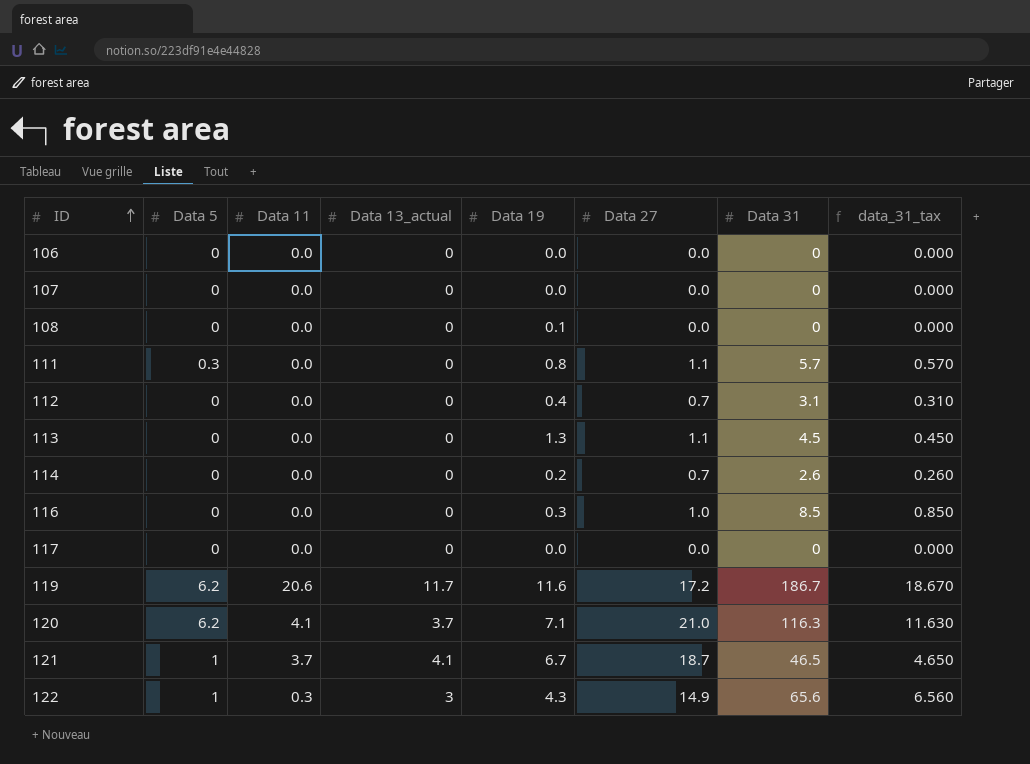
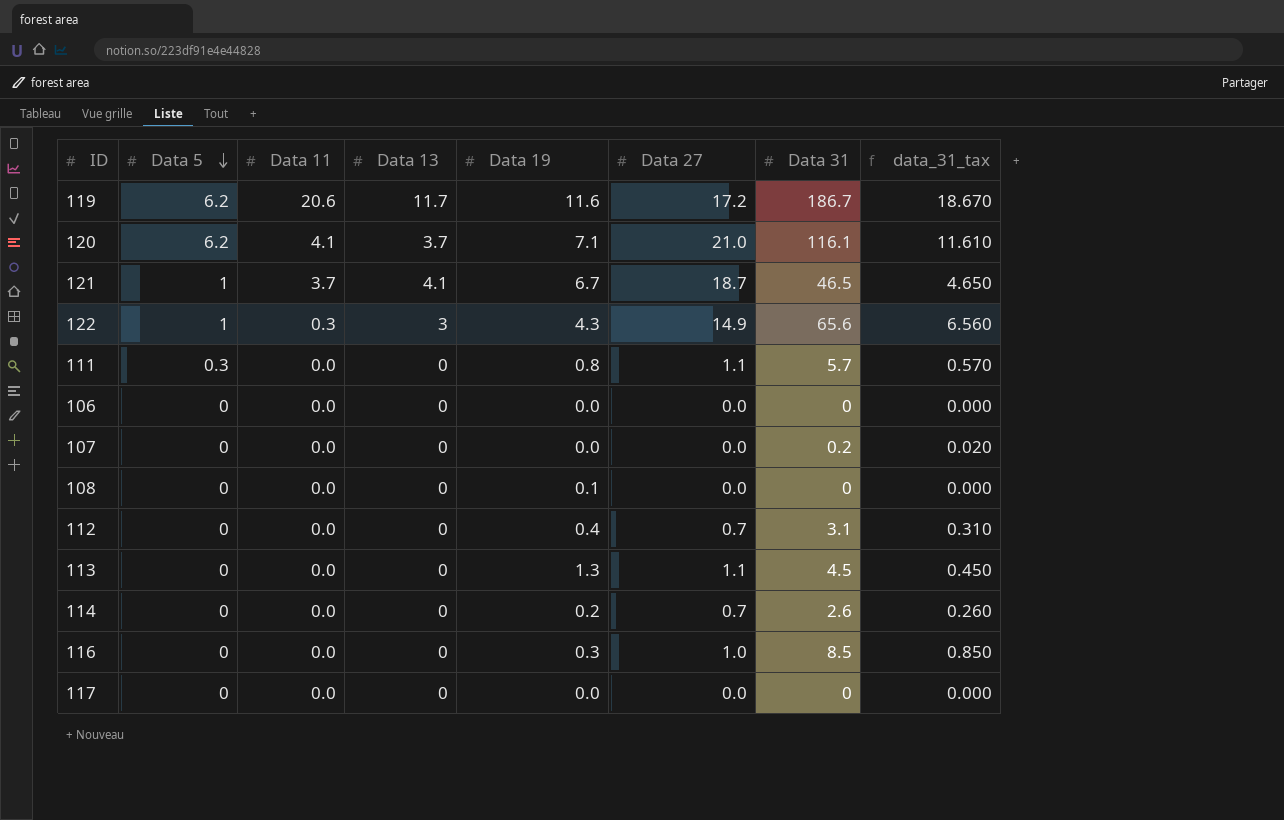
row order: ID ascending -> Data 5 descending
column name: Data 13_actual -> Data 13
120 | Data 31: 116.3 -> 116.1
120 | data_31_tax: 11.630 -> 11.610
107 | Data 31: 0 -> 0.2
107 | data_31_tax: 0.000 -> 0.020

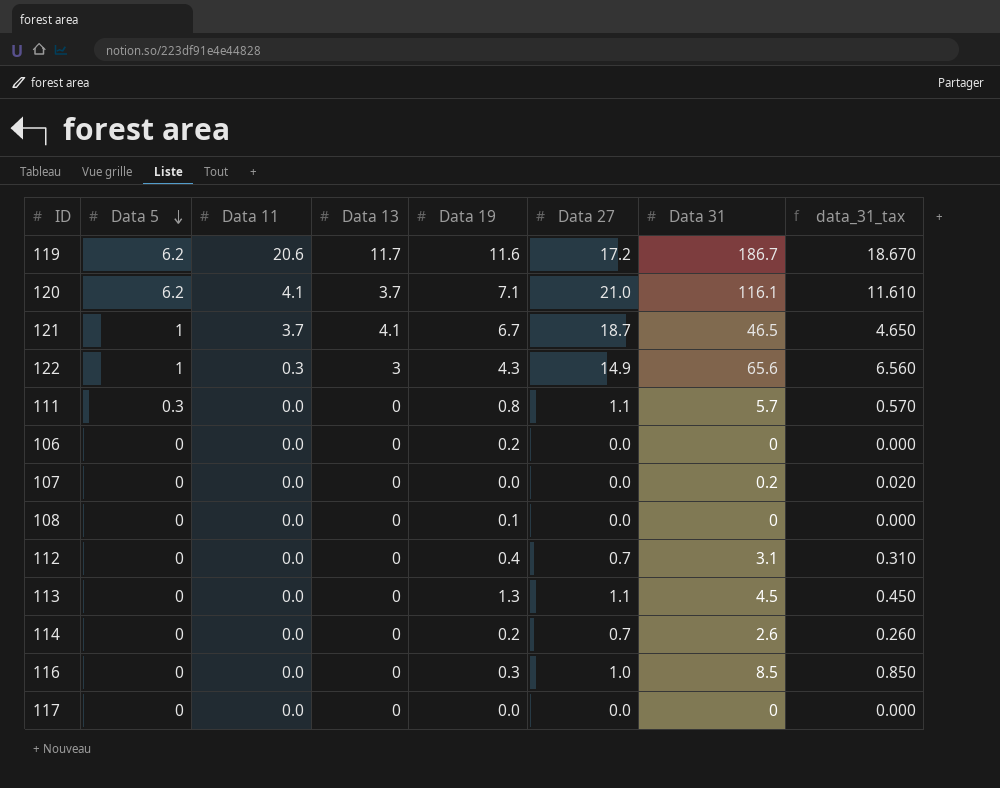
106 | Data 19: 0.0 -> 0.2

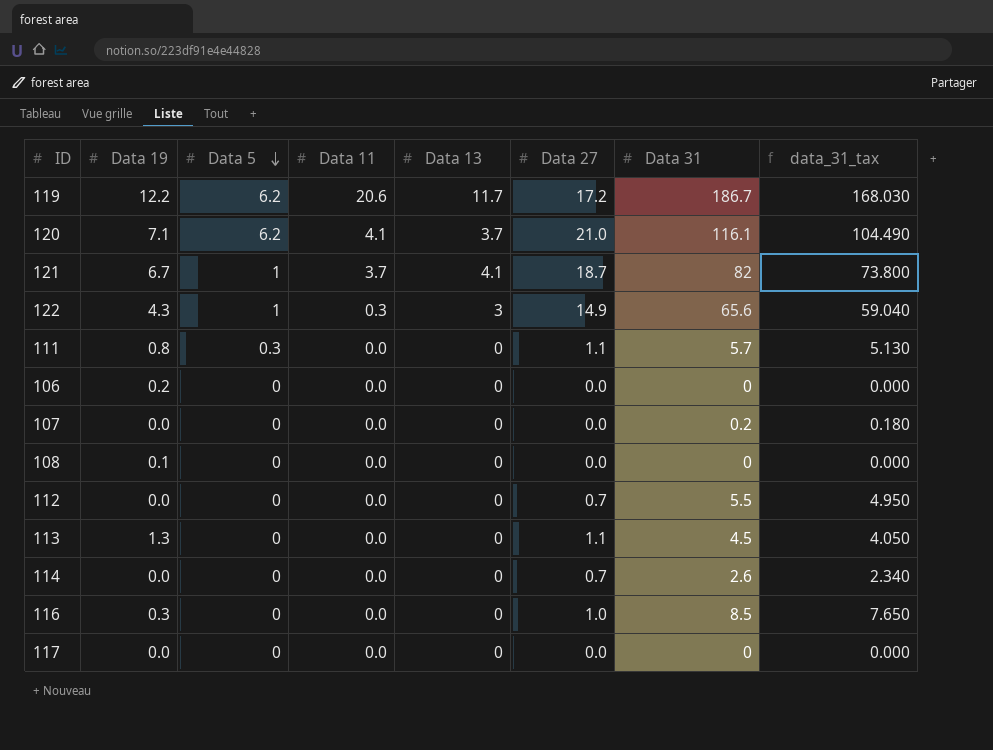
column Data 19 | position: 5 -> 2
column data_31_tax | formula: [Data 31] * 0.1 -> [Data 31] * 0.9
119 | Data 19: 11.6 -> 12.2
121 | Data 31: 46.5 -> 82
112 | Data 19: 0.4 -> 0.0
112 | Data 31: 3.1 -> 5.5
114 | Data 19: 0.2 -> 0.0

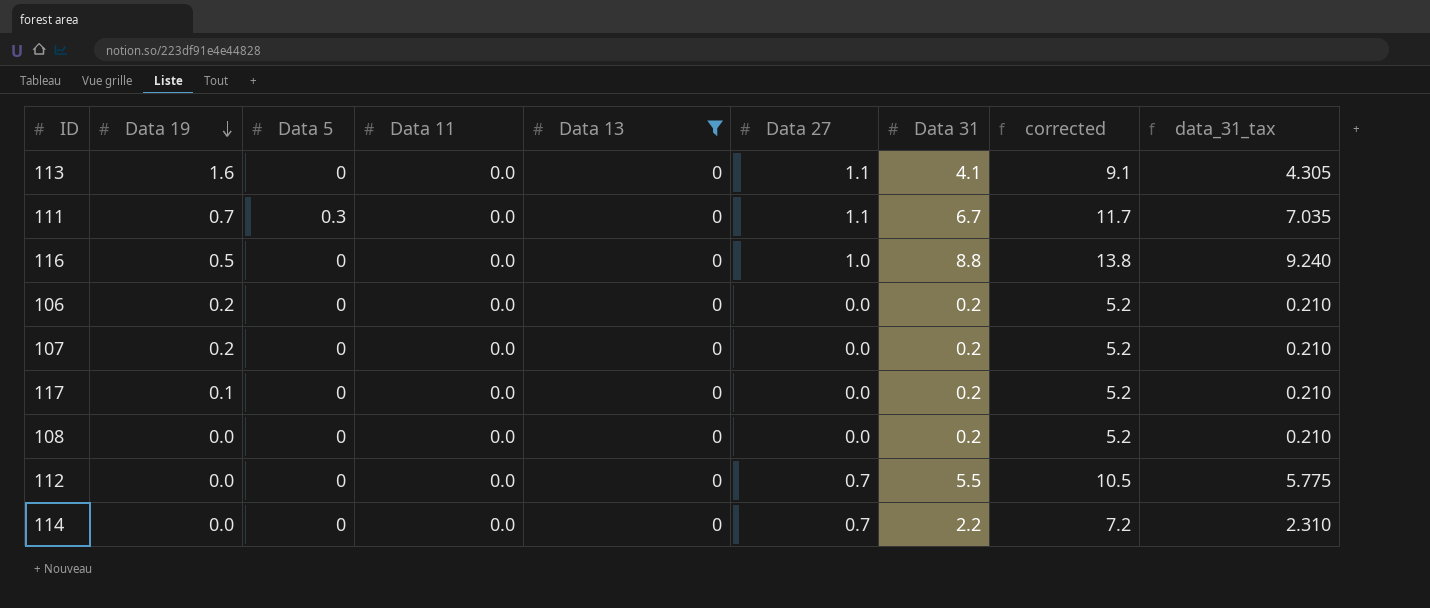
filter: none -> Data 13 = 0
row order: Data 5 descending -> Data 19 descending
column corrected | formula: none -> [Data 31] + 5
column data_31_tax | formula: [Data 31] * 0.9 -> [Data 31] * 1.05
113 | Data 19: 1.3 -> 1.6
113 | Data 31: 4.5 -> 4.1
111 | Data 19: 0.8 -> 0.7
111 | Data 31: 5.7 -> 6.7
116 | Data 19: 0.3 -> 0.5
116 | Data 31: 8.5 -> 8.8
106 | Data 31: 0 -> 0.2
107 | Data 19: 0.0 -> 0.2
117 | Data 19: 0.0 -> 0.1
117 | Data 31: 0 -> 0.2
108 | Data 19: 0.1 -> 0.0
108 | Data 31: 0 -> 0.2
114 | Data 31: 2.6 -> 2.2

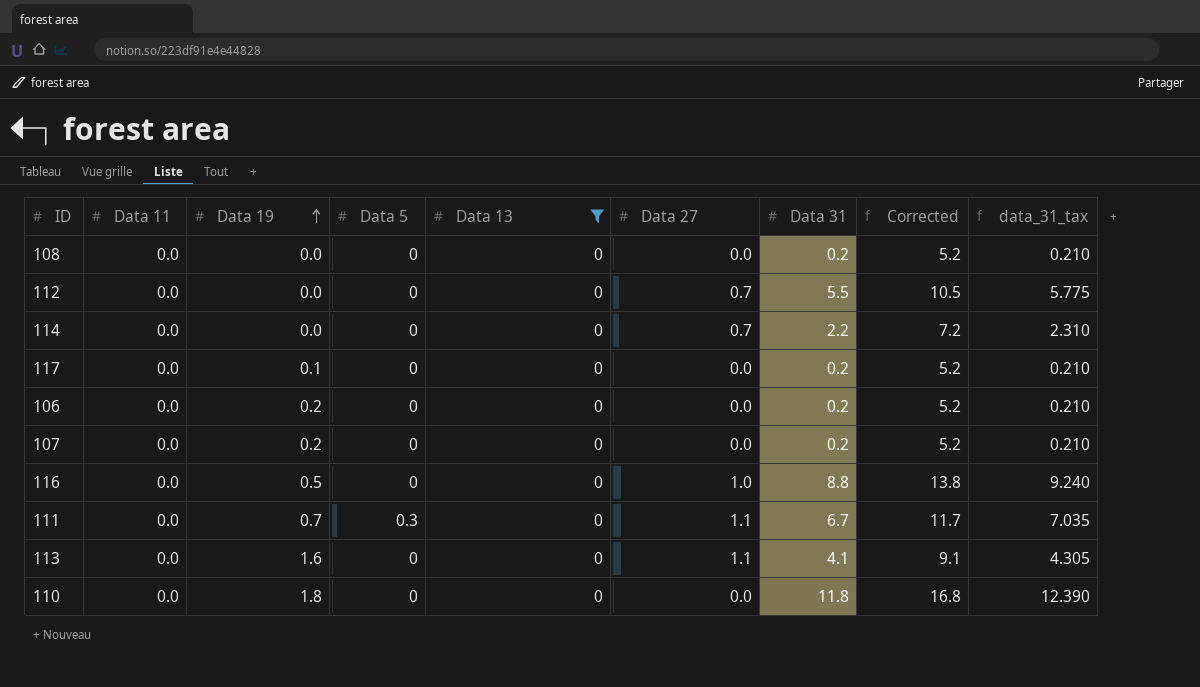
row order: Data 19 descending -> Data 19 ascending
column Data 11 | position: 4 -> 2
column name: corrected -> Corrected
row 110: none -> 0.0 | 1.8 | 0 | 0 | 0.0 | 11.8 | 16.8 | 12.390

